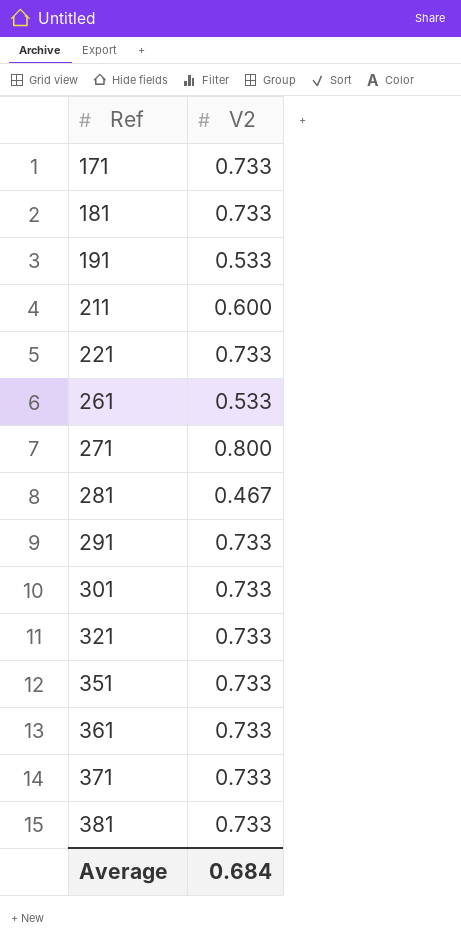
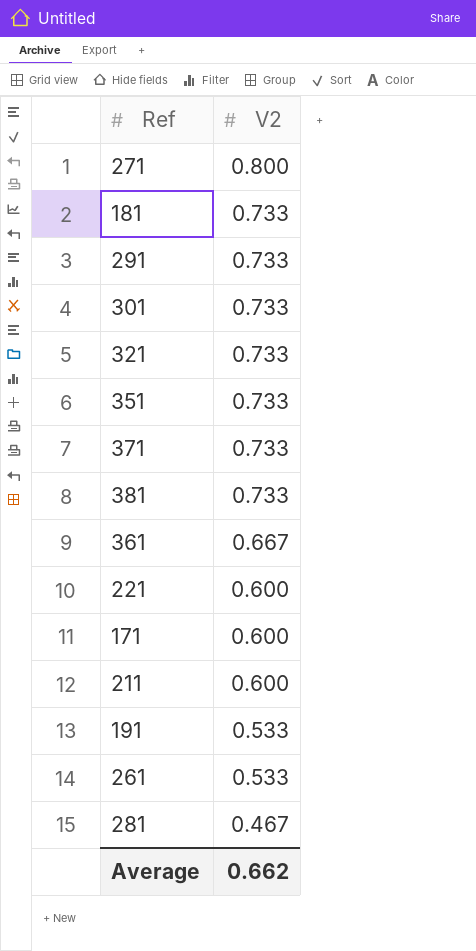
row order: Ref ascending -> V2 descending
361 | V2: 0.733 -> 0.667
221 | V2: 0.733 -> 0.600
171 | V2: 0.733 -> 0.600
Average | V2: 0.684 -> 0.662

